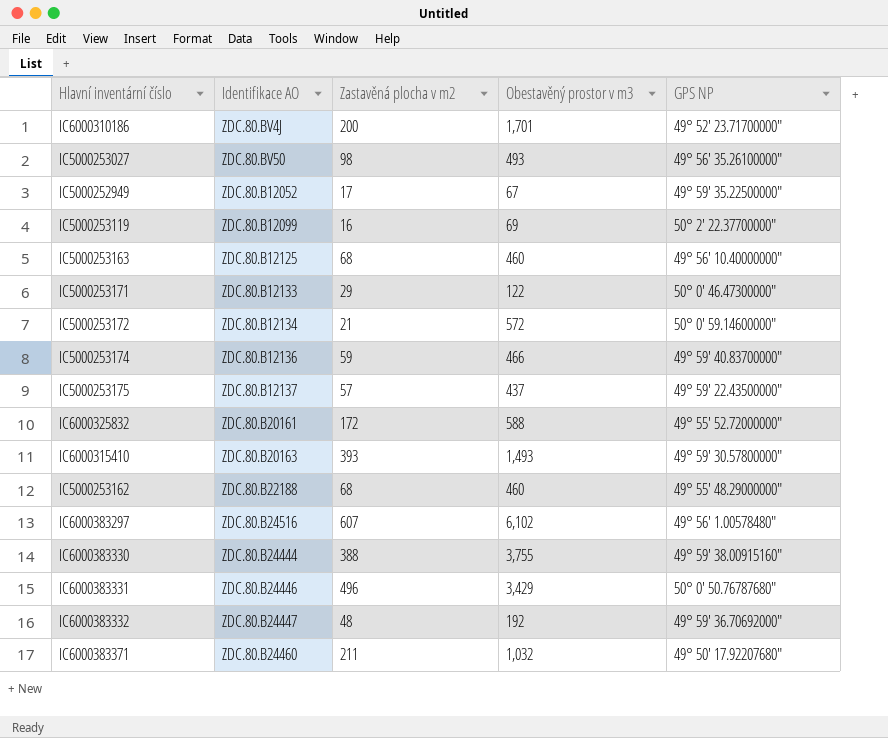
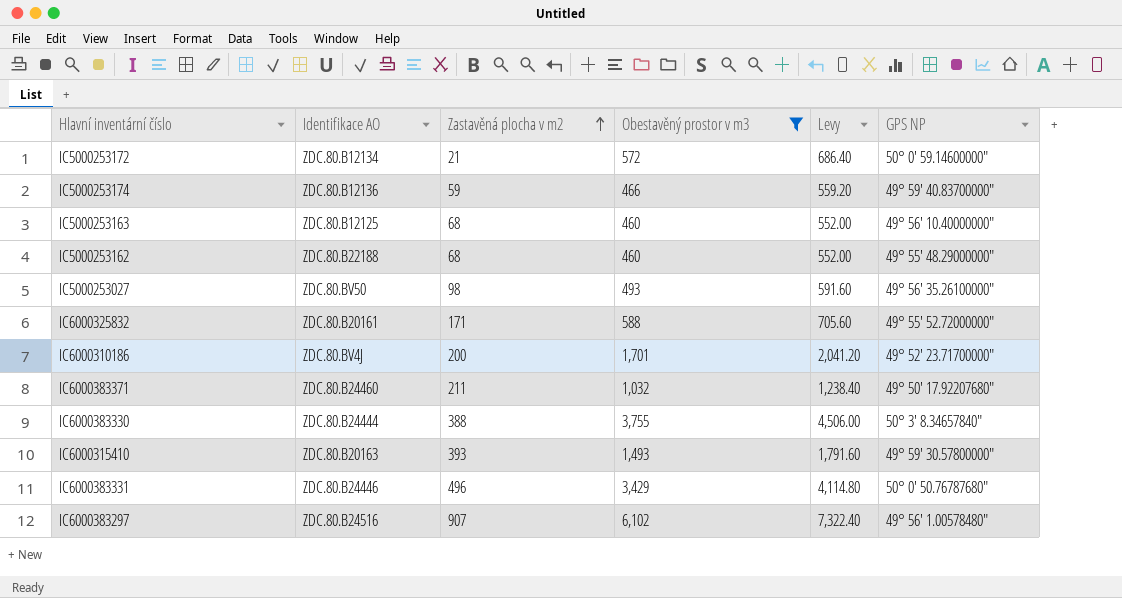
filter: none -> Obestavěný prostor v m3 >= 460
row order: none -> Zastavěná plocha v m2 ascending
column Levy | formula: none -> [Obestavěný prostor v m3] * 1.2
IC6000325832 | Zastavěná plocha v m2: 172 -> 171
IC6000383330 | GPS NP: 49° 59' 38.00915160" -> 50° 3' 8.34657840"
IC6000383297 | Zastavěná plocha v m2: 607 -> 907

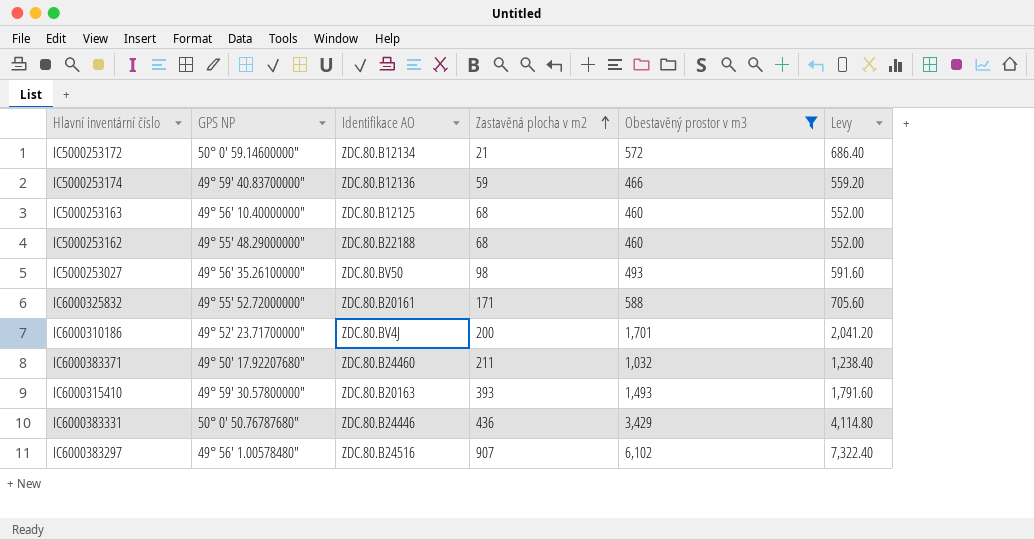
column GPS NP | position: 6 -> 2
row IC6000383330: ZDC.80.B24444 | 388 | 3,755 | 4,506.00 | 50° 3' 8.34657840" -> none
IC6000383331 | Zastavěná plocha v m2: 496 -> 436

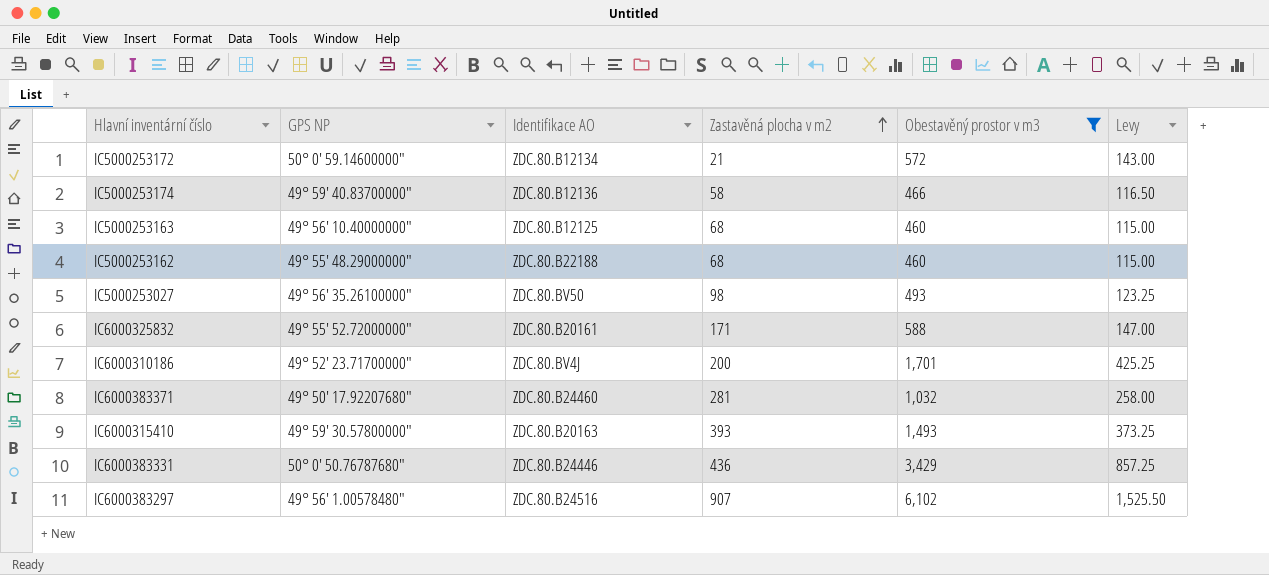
column Levy | formula: [Obestavěný prostor v m3] * 1.2 -> [Obestavěný prostor v m3] * 0.25
IC5000253174 | Zastavěná plocha v m2: 59 -> 58
IC6000383371 | Zastavěná plocha v m2: 211 -> 281

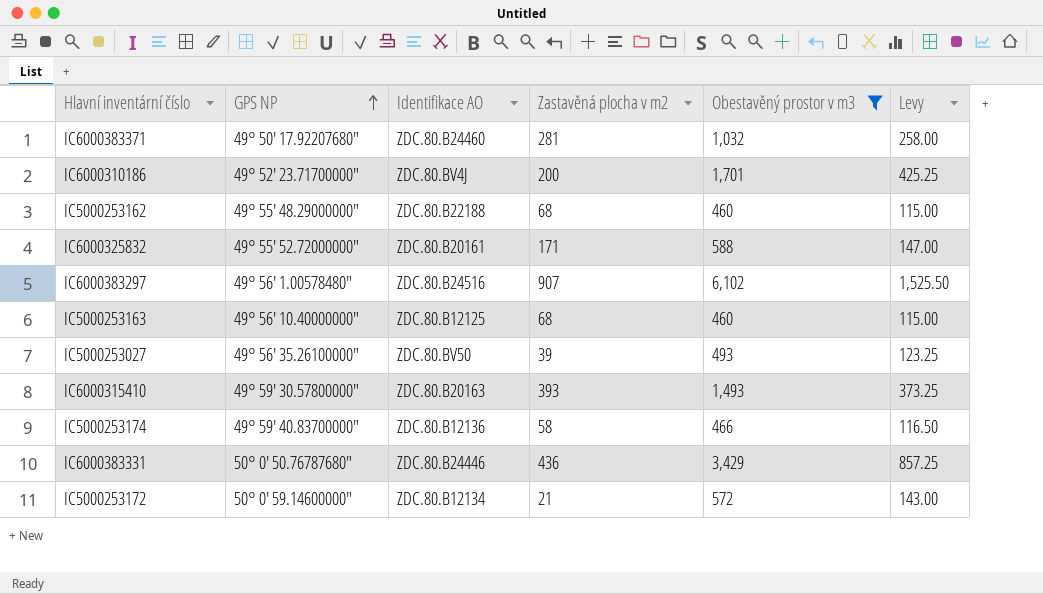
row order: Zastavěná plocha v m2 ascending -> GPS NP ascending
IC5000253027 | Zastavěná plocha v m2: 98 -> 39

